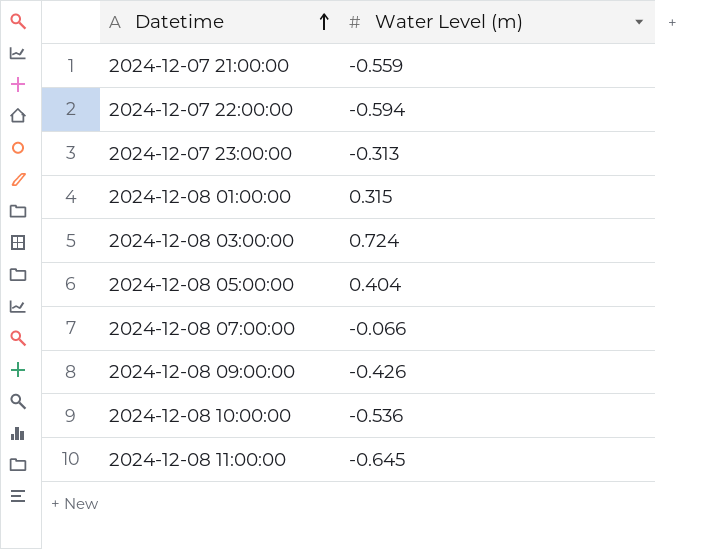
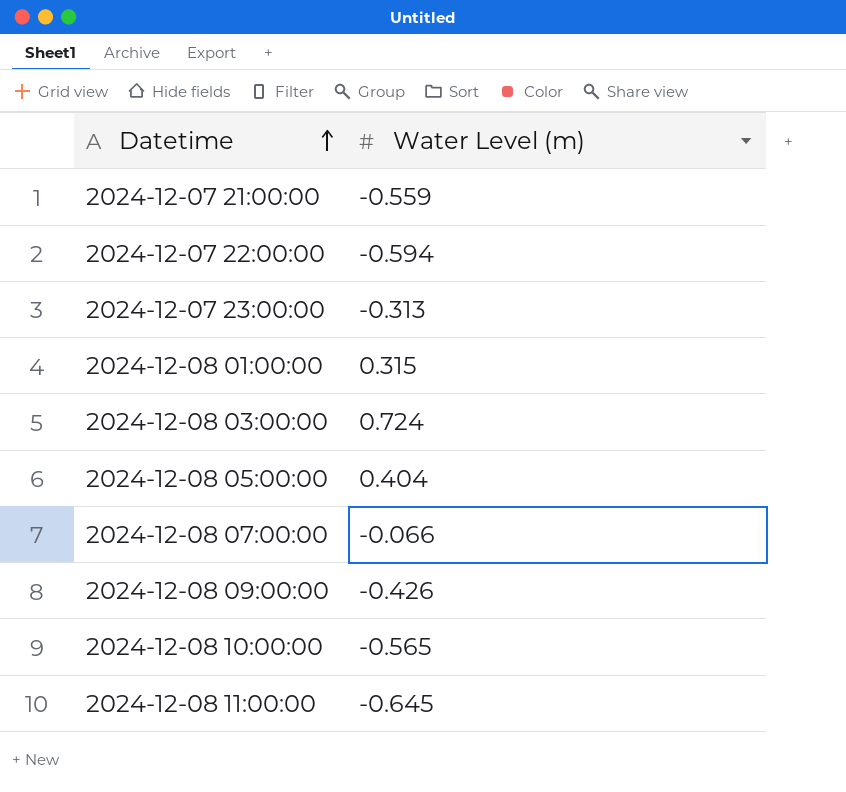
2024-12-08 10:00:00 | Water Level (m): -0.536 -> -0.565

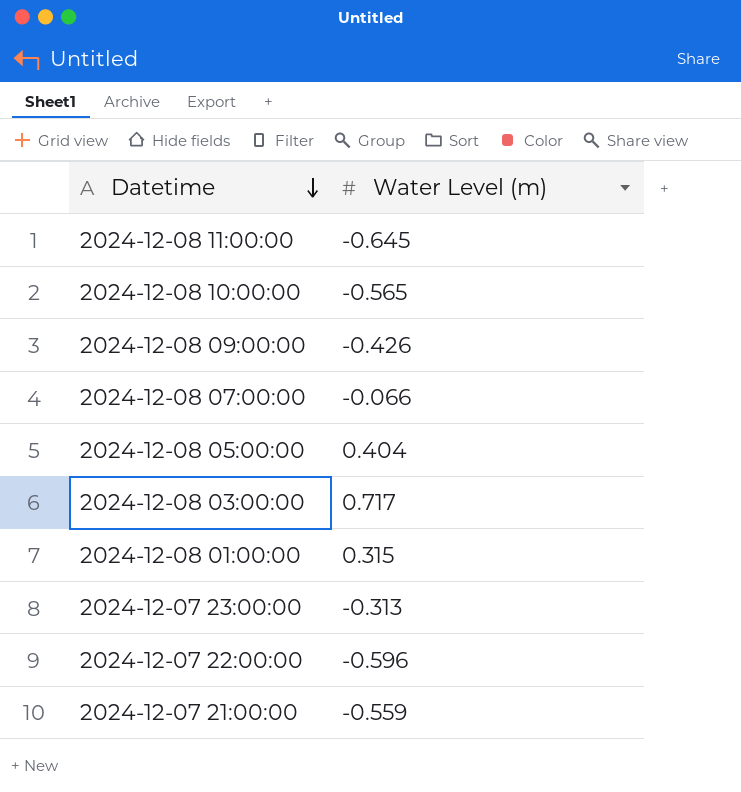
row order: Datetime ascending -> Datetime descending
2024-12-08 03:00:00 | Water Level (m): 0.724 -> 0.717
2024-12-07 22:00:00 | Water Level (m): -0.594 -> -0.596

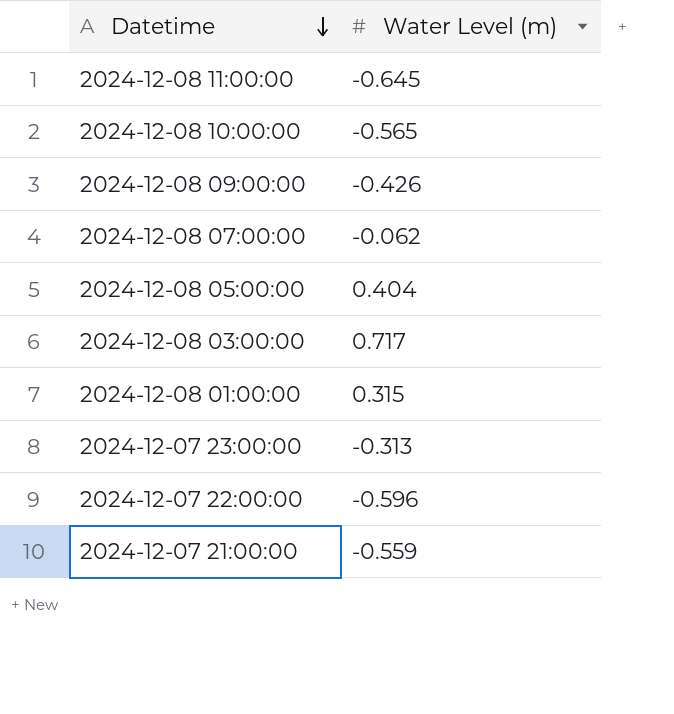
2024-12-08 07:00:00 | Water Level (m): -0.066 -> -0.062

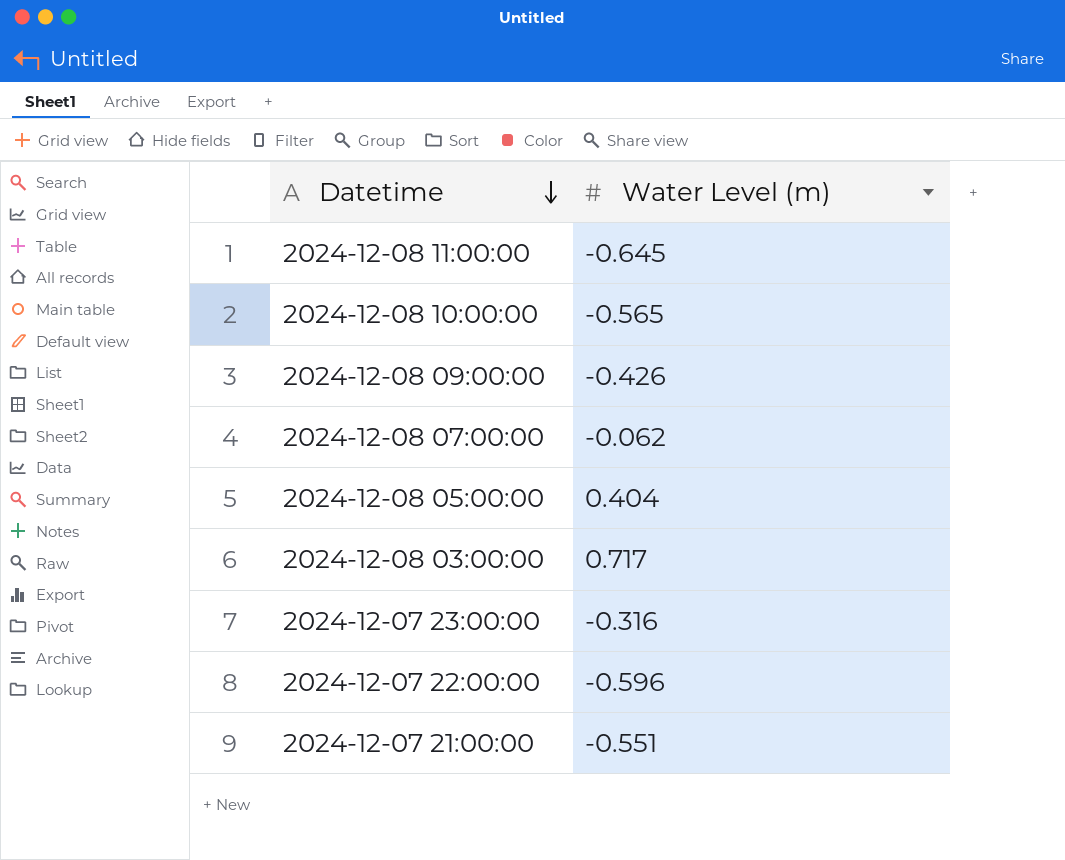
row 2024-12-08 01:00:00: 0.315 -> none
2024-12-07 23:00:00 | Water Level (m): -0.313 -> -0.316
2024-12-07 21:00:00 | Water Level (m): -0.559 -> -0.551

